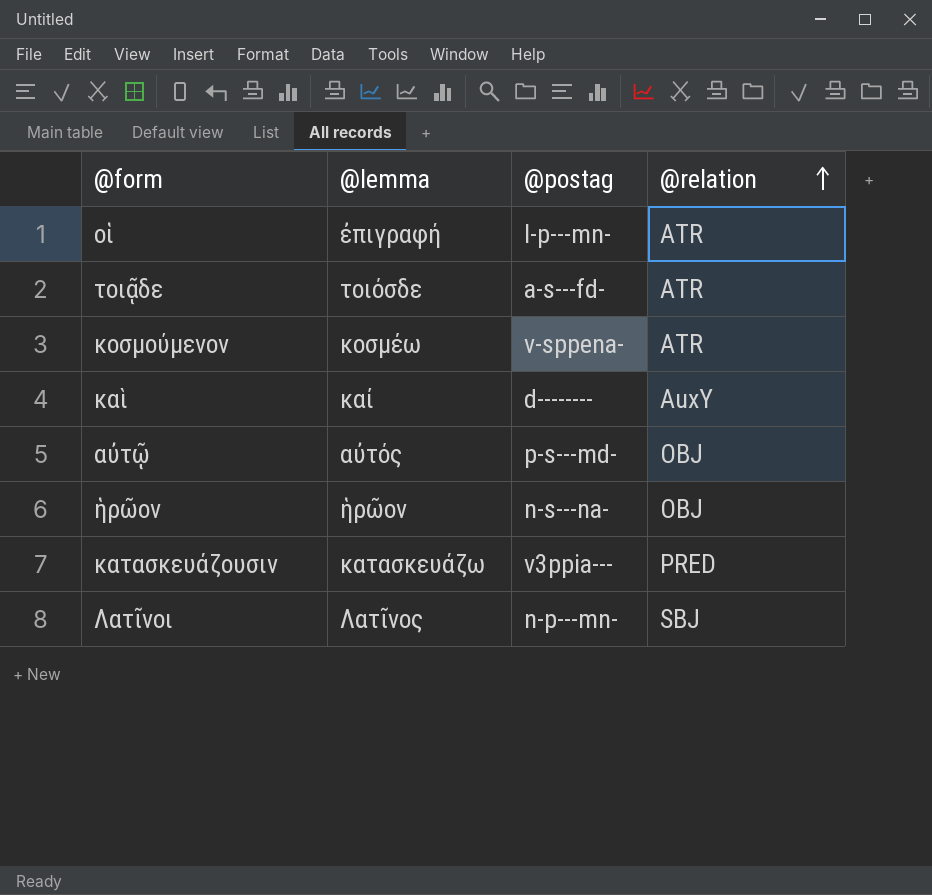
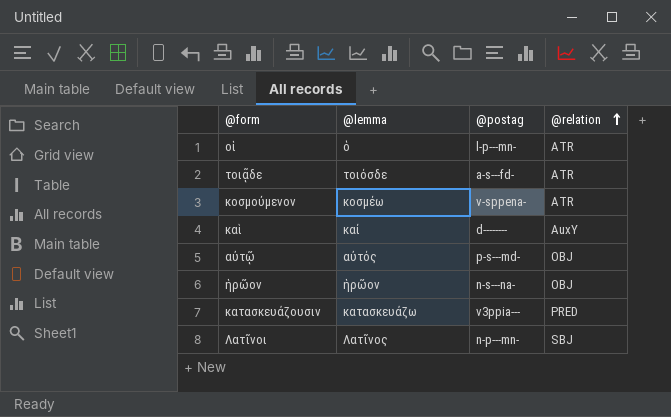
οἱ | @lemma: ἐπιγραφή -> ὁ

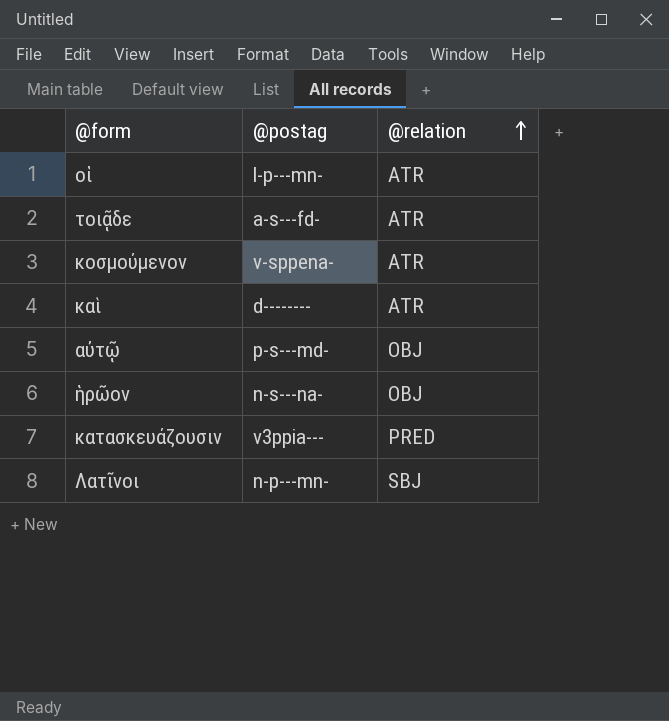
column @lemma | position: 2 -> none
καὶ | @relation: AuxY -> ATR

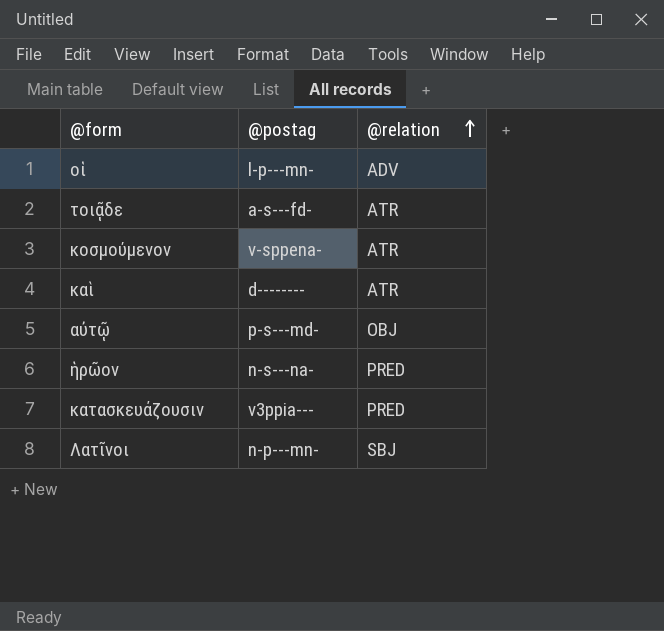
οἱ | @relation: ATR -> ADV
ἡρῶον | @relation: OBJ -> PRED

